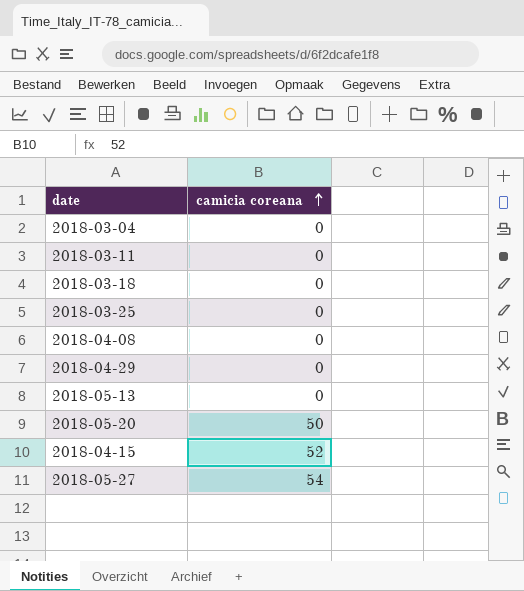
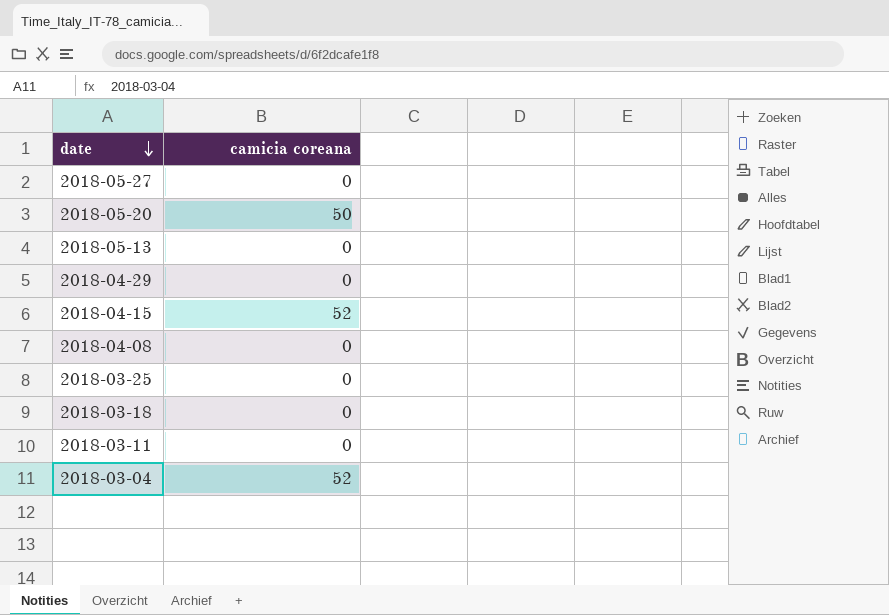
row order: camicia coreana ascending -> date descending
2018-05-27 | camicia coreana: 54 -> 0
2018-03-04 | camicia coreana: 0 -> 52

